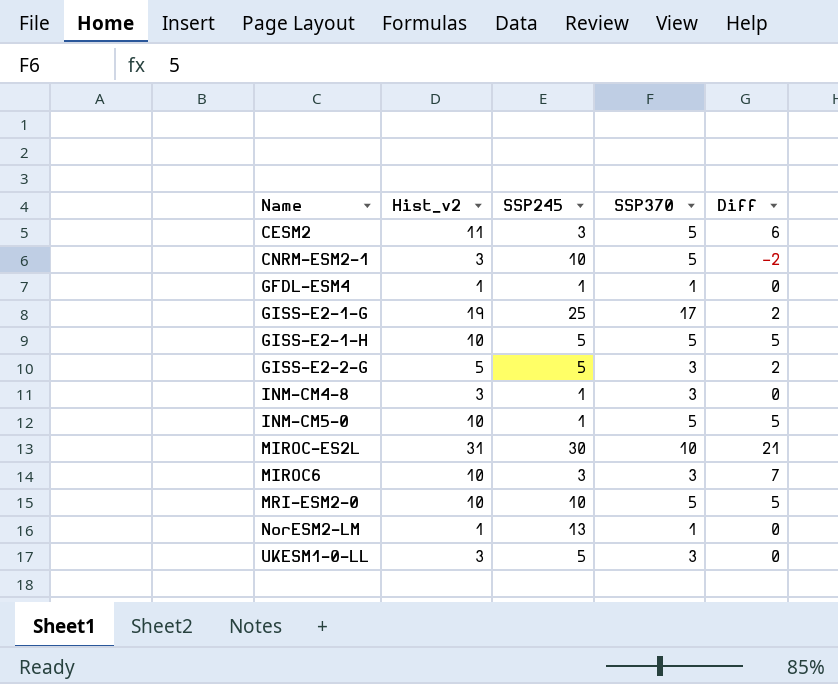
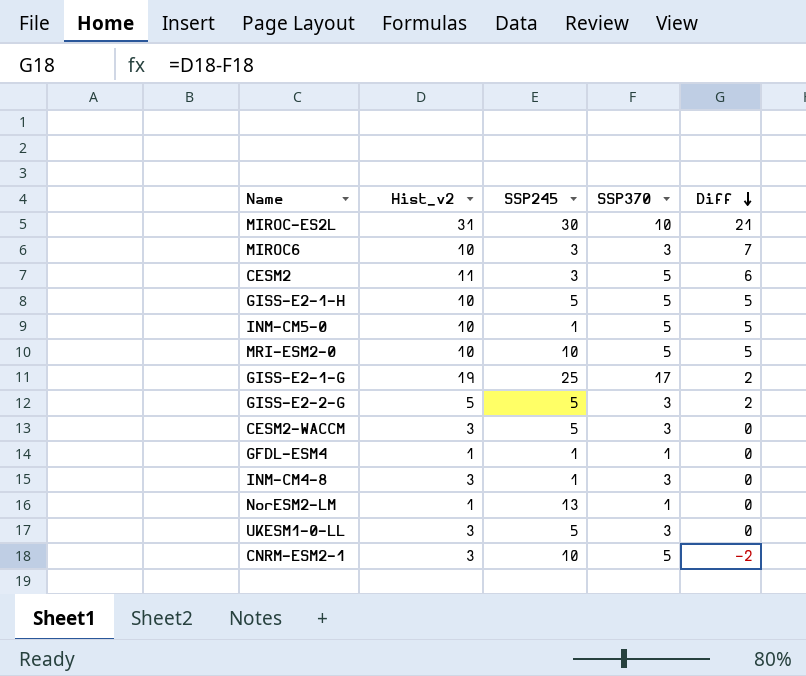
row order: none -> Diff descending
row CESM2-WACCM: none -> 3 | 5 | 3 | 0

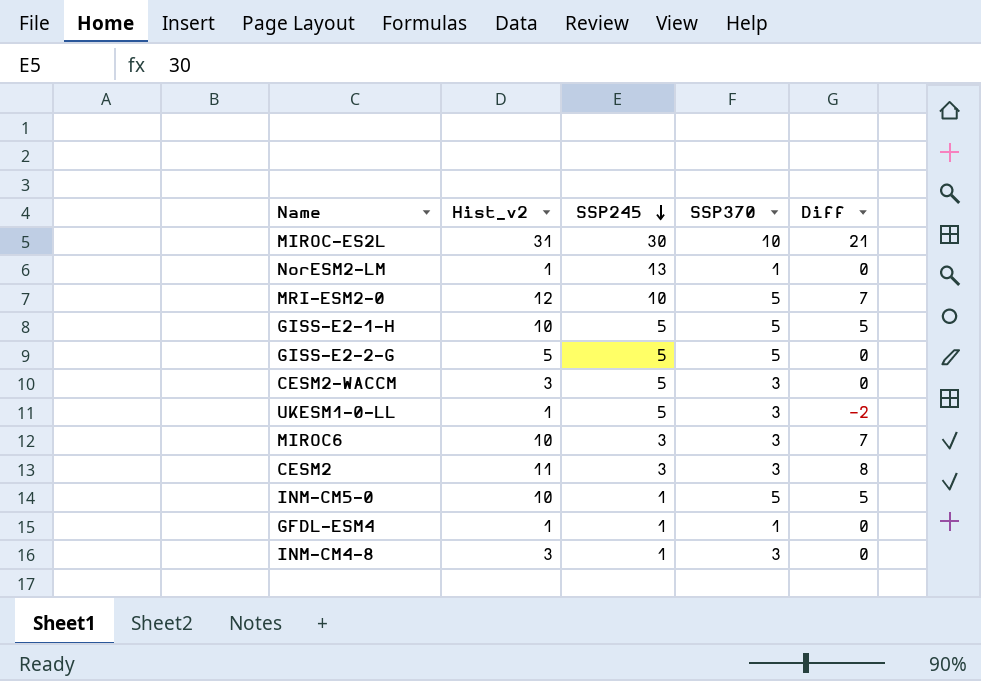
row order: Diff descending -> SSP245 descending
row GISS-E2-1-G: 19 | 25 | 17 | 2 -> none
row CNRM-ESM2-1: 3 | 10 | 5 | -2 -> none
MRI-ESM2-0 | Hist_v2: 10 -> 12
MRI-ESM2-0 | Diff: 5 -> 7
GISS-E2-2-G | SSP370: 3 -> 5
GISS-E2-2-G | Diff: 2 -> 0
UKESM1-0-LL | Hist_v2: 3 -> 1
UKESM1-0-LL | Diff: 0 -> -2
CESM2 | SSP370: 5 -> 3
CESM2 | Diff: 6 -> 8

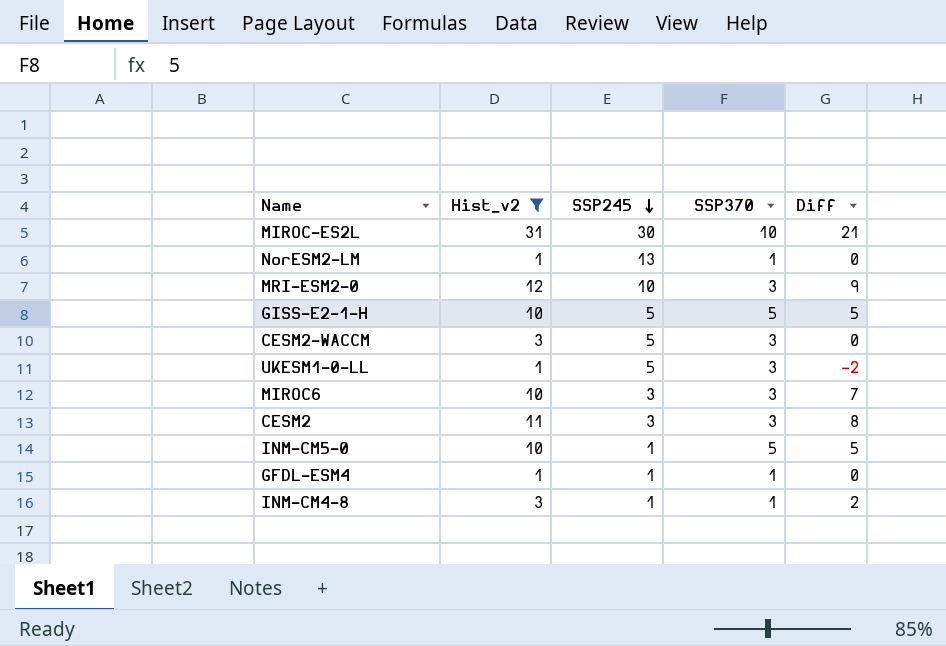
filter: none -> Hist_v2 != 5
MRI-ESM2-0 | SSP370: 5 -> 3
MRI-ESM2-0 | Diff: 7 -> 9
INM-CM4-8 | SSP370: 3 -> 1
INM-CM4-8 | Diff: 0 -> 2

